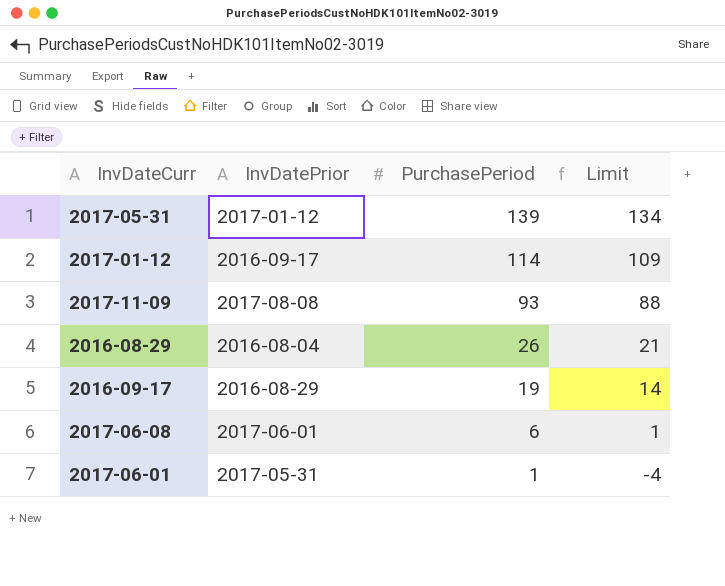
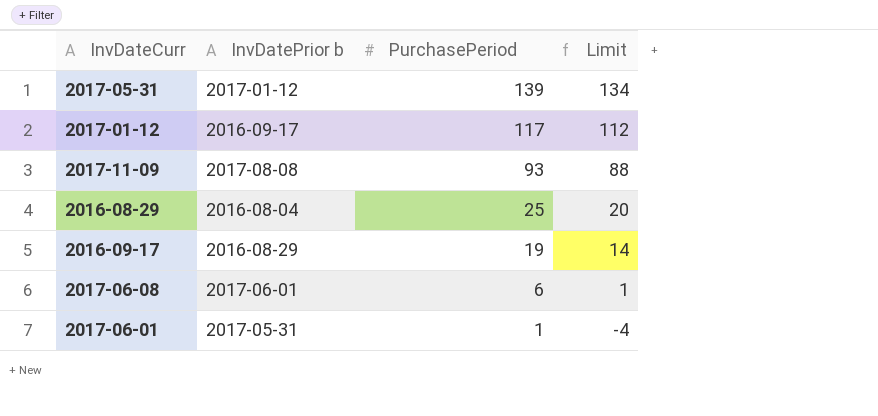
column name: InvDatePrior -> InvDatePrior b
2017-01-12 | PurchasePeriod: 114 -> 117
2017-01-12 | Limit: 109 -> 112
2016-08-29 | PurchasePeriod: 26 -> 25
2016-08-29 | Limit: 21 -> 20

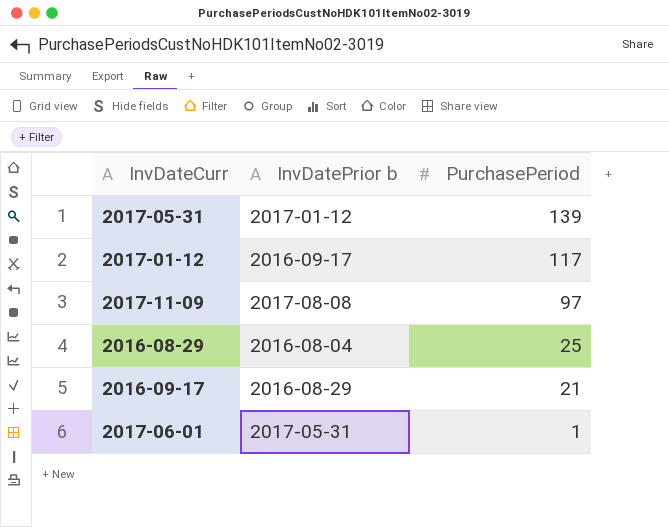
column Limit | formula: [PurchasePeriod] - 5 -> none
row 2017-06-08: 2017-06-01 | 6 | 1 -> none
2017-11-09 | PurchasePeriod: 93 -> 97
2016-09-17 | PurchasePeriod: 19 -> 21

